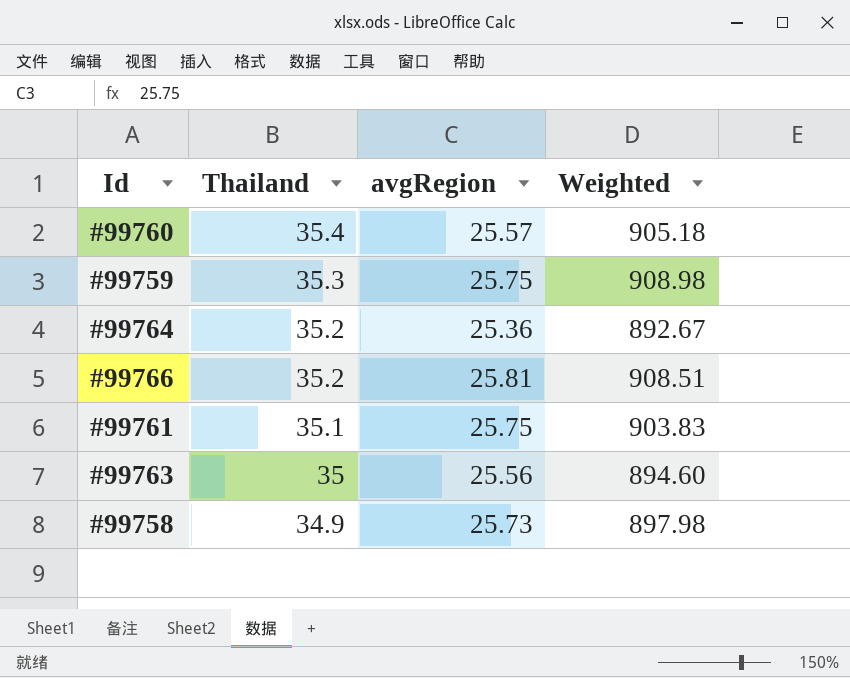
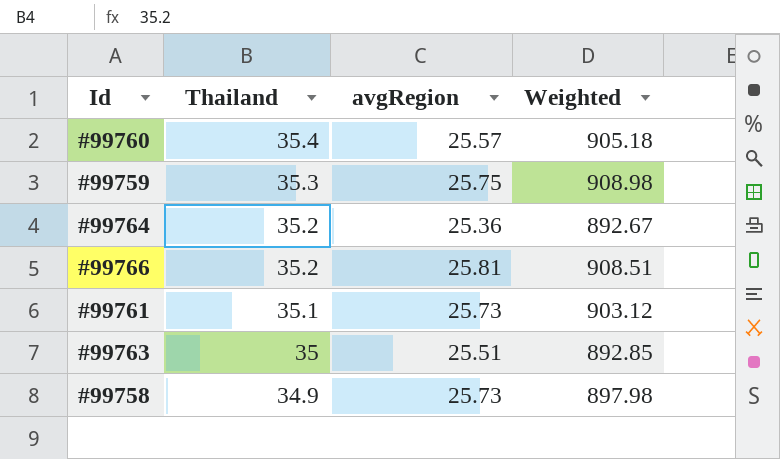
#99761 | avgRegion: 25.75 -> 25.73
#99761 | Weighted: 903.83 -> 903.12
#99763 | avgRegion: 25.56 -> 25.51
#99763 | Weighted: 894.60 -> 892.85

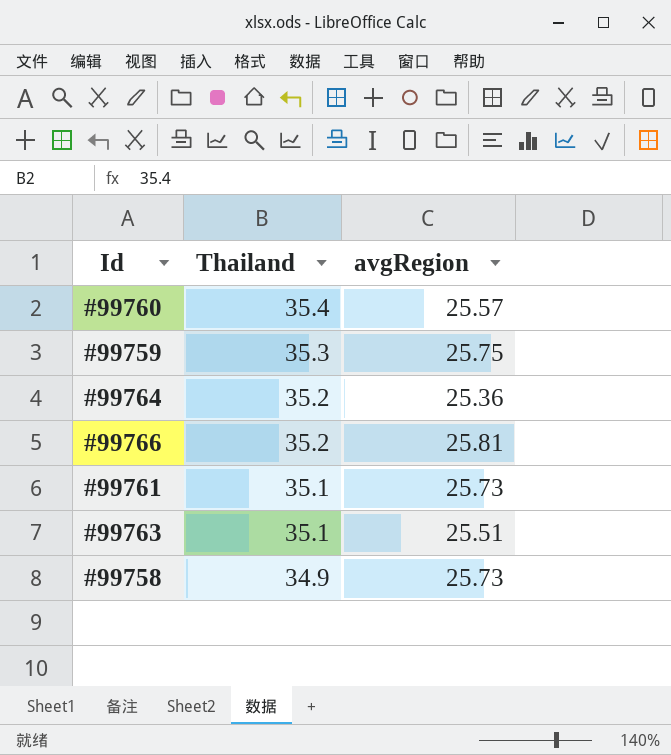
column Weighted | formula: [Thailand] * [avgRegion] -> none
#99763 | Thailand: 35 -> 35.1

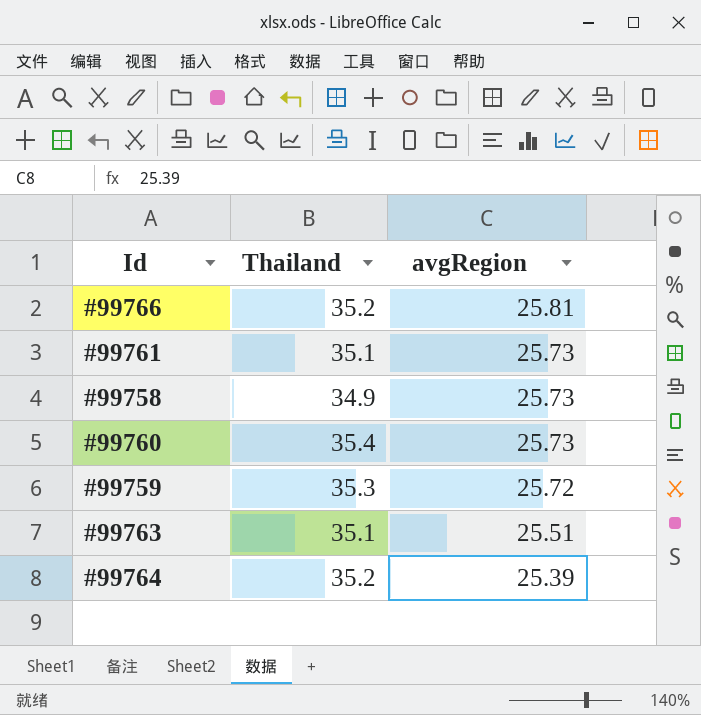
row order: Thailand descending -> avgRegion descending
#99760 | avgRegion: 25.57 -> 25.73
#99759 | avgRegion: 25.75 -> 25.72
#99764 | avgRegion: 25.36 -> 25.39

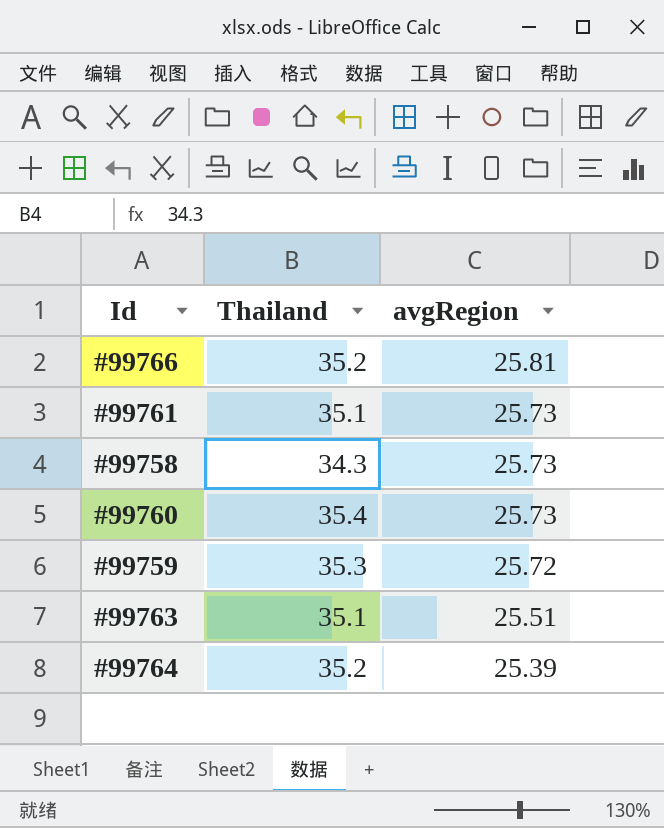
#99758 | Thailand: 34.9 -> 34.3

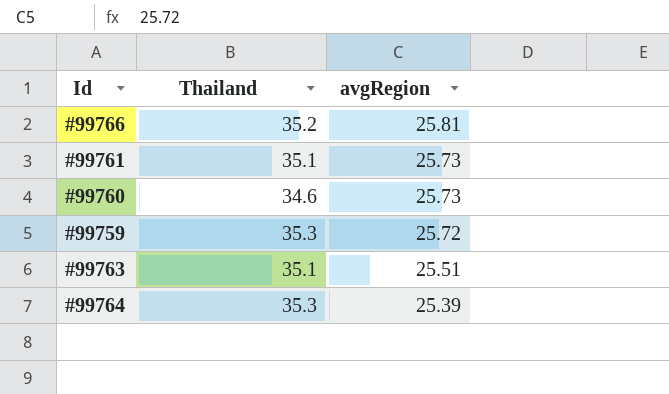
row #99758: 34.3 | 25.73 -> none
#99760 | Thailand: 35.4 -> 34.6
#99764 | Thailand: 35.2 -> 35.3

